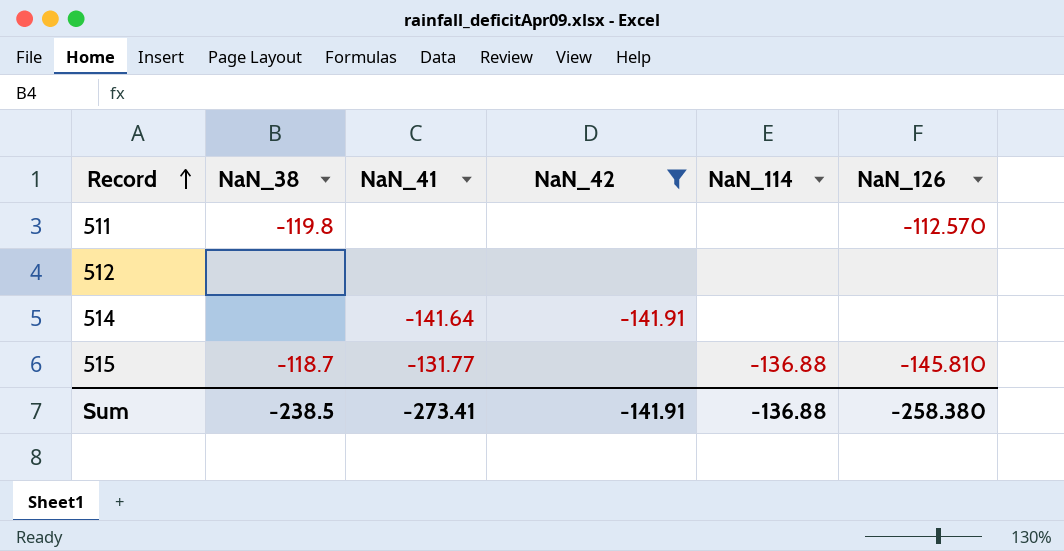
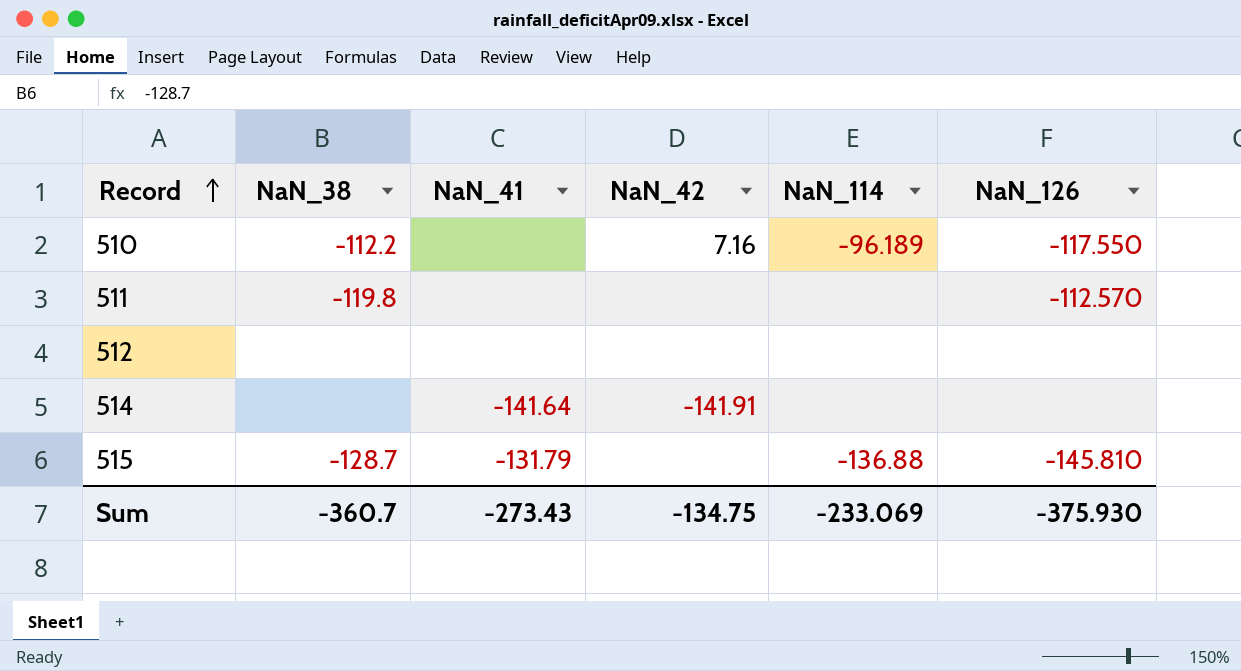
filter: NaN_42 != 7.16 -> none
515 | NaN_38: -118.7 -> -128.7
515 | NaN_41: -131.77 -> -131.79
Sum | NaN_38: -238.5 -> -360.7
Sum | NaN_41: -273.41 -> -273.43
Sum | NaN_42: -141.91 -> -134.75
Sum | NaN_114: -136.88 -> -233.069
Sum | NaN_126: -258.380 -> -375.930

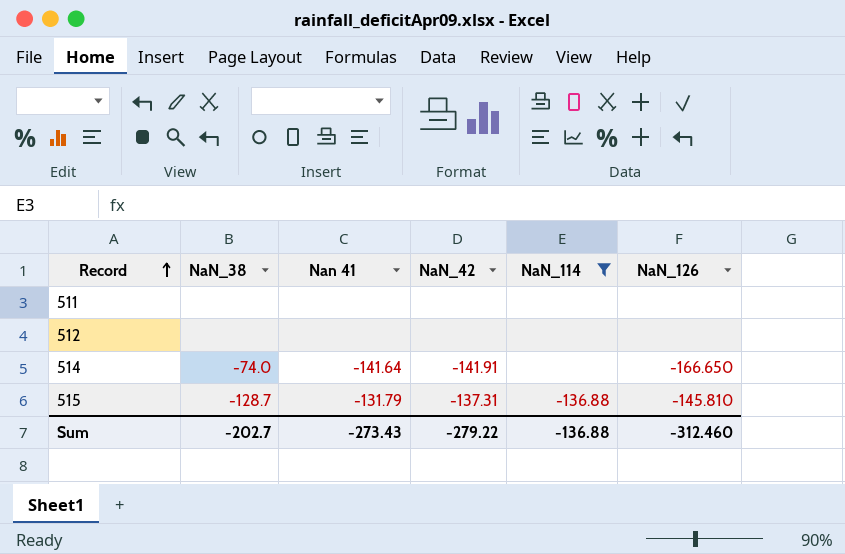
filter: none -> NaN_114 != -96.189
column name: NaN_41 -> Nan 41
511 | NaN_38: -119.8 -> none
511 | NaN_126: -112.570 -> none
514 | NaN_38: none -> -74.0
514 | NaN_126: none -> -166.650
515 | NaN_42: none -> -137.31
Sum | NaN_38: -360.7 -> -202.7
Sum | NaN_42: -134.75 -> -279.22
Sum | NaN_114: -233.069 -> -136.88
Sum | NaN_126: -375.930 -> -312.460

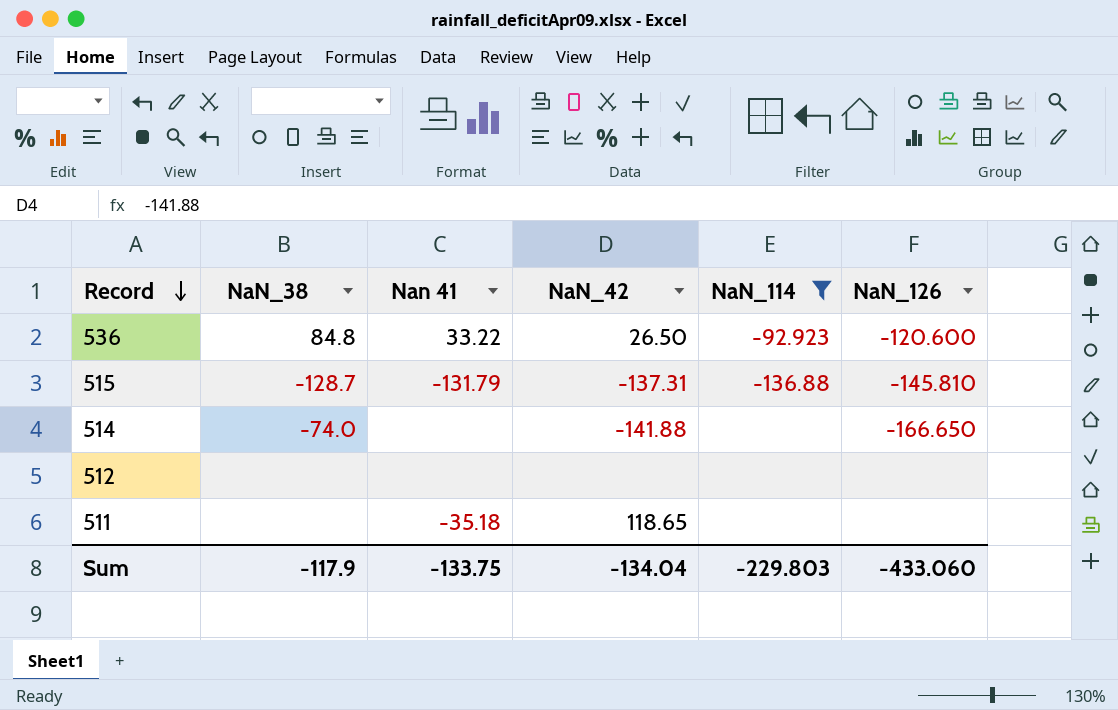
row order: Record ascending -> Record descending
row 536: none -> 84.8 | 33.22 | 26.50 | -92.923 | -120.600
514 | Nan 41: -141.64 -> none
514 | NaN_42: -141.91 -> -141.88
511 | Nan 41: none -> -35.18
511 | NaN_42: none -> 118.65
Sum | NaN_38: -202.7 -> -117.9
Sum | Nan 41: -273.43 -> -133.75
Sum | NaN_42: -279.22 -> -134.04
Sum | NaN_114: -136.88 -> -229.803
Sum | NaN_126: -312.460 -> -433.060

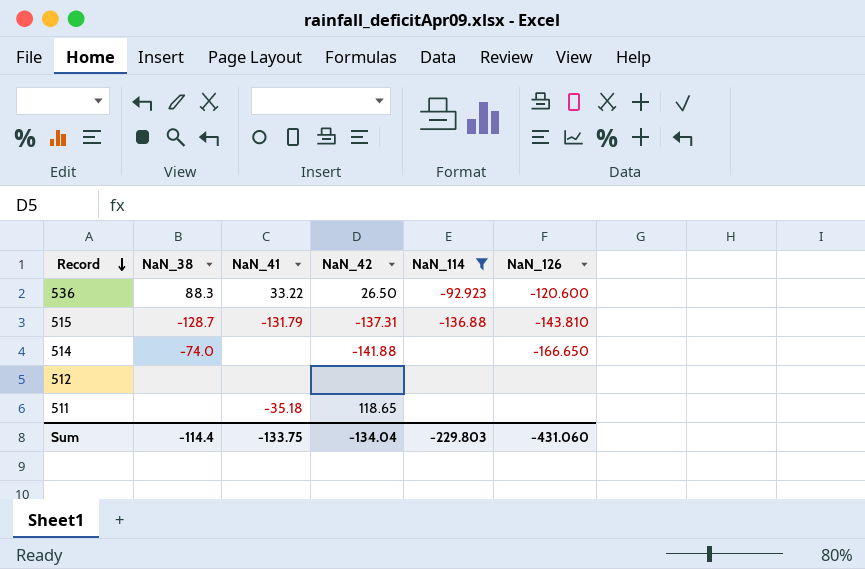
column name: Nan 41 -> NaN_41
536 | NaN_38: 84.8 -> 88.3
515 | NaN_126: -145.810 -> -143.810
Sum | NaN_38: -117.9 -> -114.4
Sum | NaN_126: -433.060 -> -431.060

